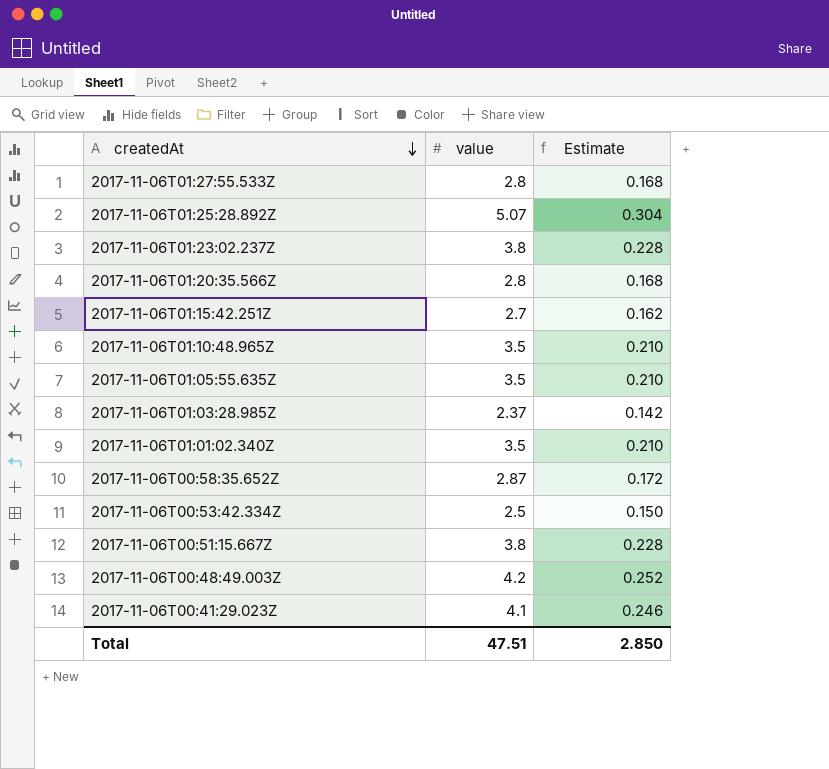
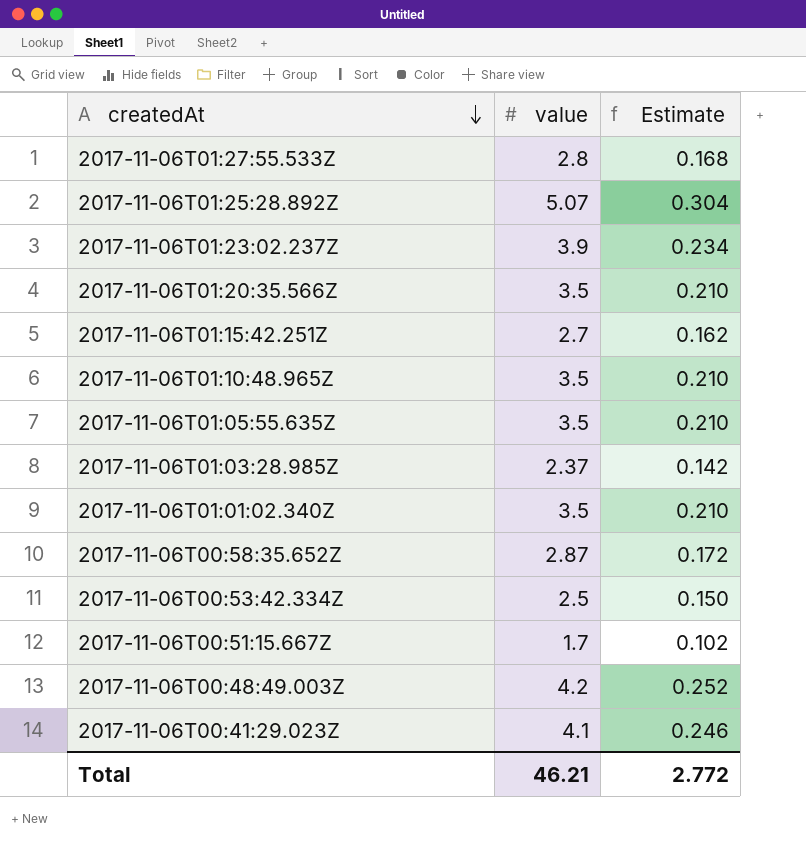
2017-11-06T01:23:02.237Z | value: 3.8 -> 3.9
2017-11-06T01:23:02.237Z | Estimate: 0.228 -> 0.234
2017-11-06T01:20:35.566Z | value: 2.8 -> 3.5
2017-11-06T01:20:35.566Z | Estimate: 0.168 -> 0.210
2017-11-06T00:51:15.667Z | value: 3.8 -> 1.7
2017-11-06T00:51:15.667Z | Estimate: 0.228 -> 0.102
Total | value: 47.51 -> 46.21
Total | Estimate: 2.850 -> 2.772

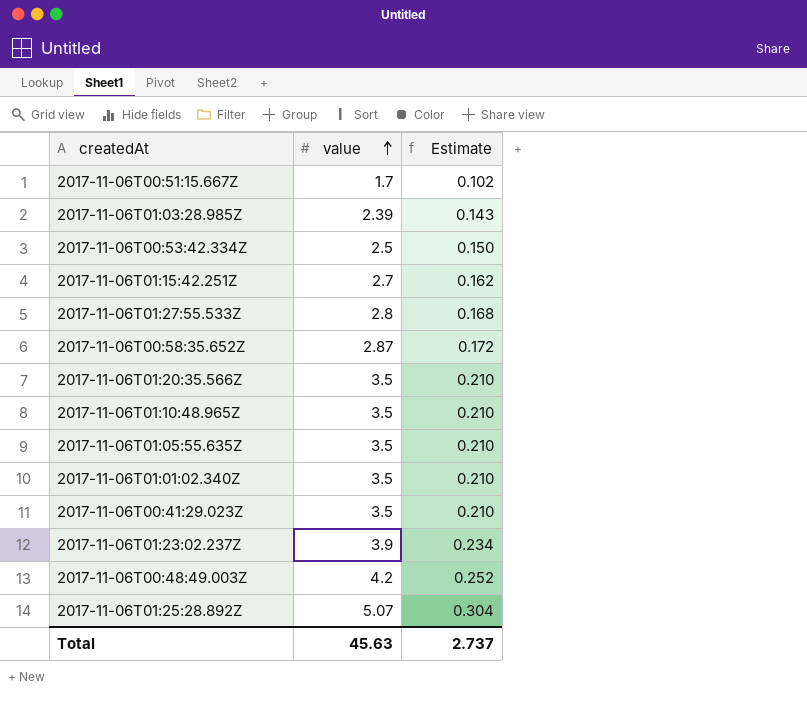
row order: createdAt descending -> value ascending
2017-11-06T01:03:28.985Z | value: 2.37 -> 2.39
2017-11-06T01:03:28.985Z | Estimate: 0.142 -> 0.143
2017-11-06T00:41:29.023Z | value: 4.1 -> 3.5
2017-11-06T00:41:29.023Z | Estimate: 0.246 -> 0.210
Total | value: 46.21 -> 45.63
Total | Estimate: 2.772 -> 2.737

